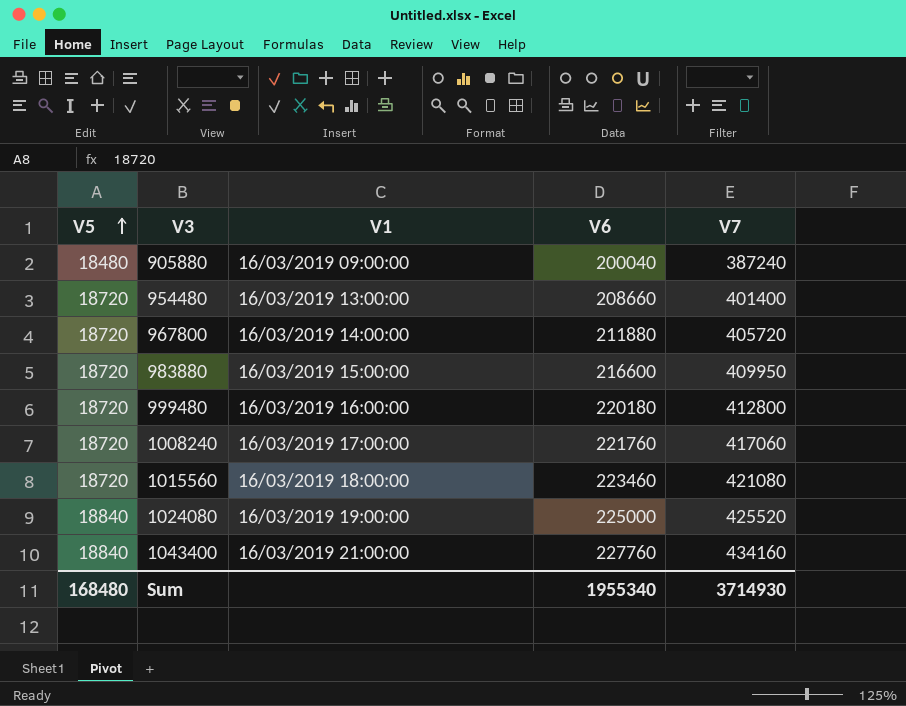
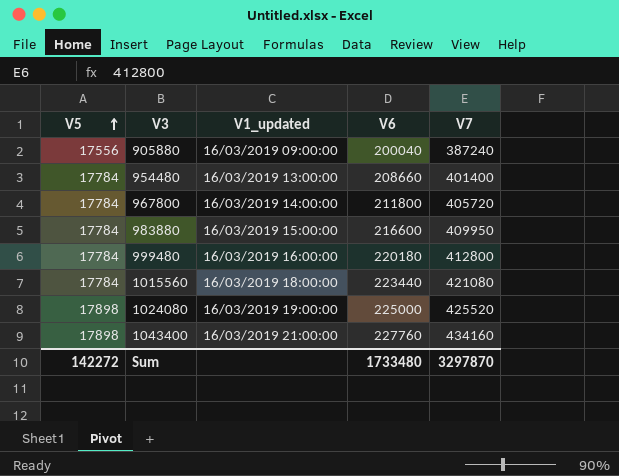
column name: V1 -> V1_updated
row 1008240: 18720 | 16/03/2019 17:00:00 | 221760 | 417060 -> none
905880 | V5: 18480 -> 17556
954480 | V5: 18720 -> 17784
967800 | V5: 18720 -> 17784
967800 | V6: 211880 -> 211800
983880 | V5: 18720 -> 17784
999480 | V5: 18720 -> 17784
1015560 | V5: 18720 -> 17784
1015560 | V6: 223460 -> 223440
1024080 | V5: 18840 -> 17898
1043400 | V5: 18840 -> 17898
Sum | V5: 168480 -> 142272
Sum | V6: 1955340 -> 1733480
Sum | V7: 3714930 -> 3297870

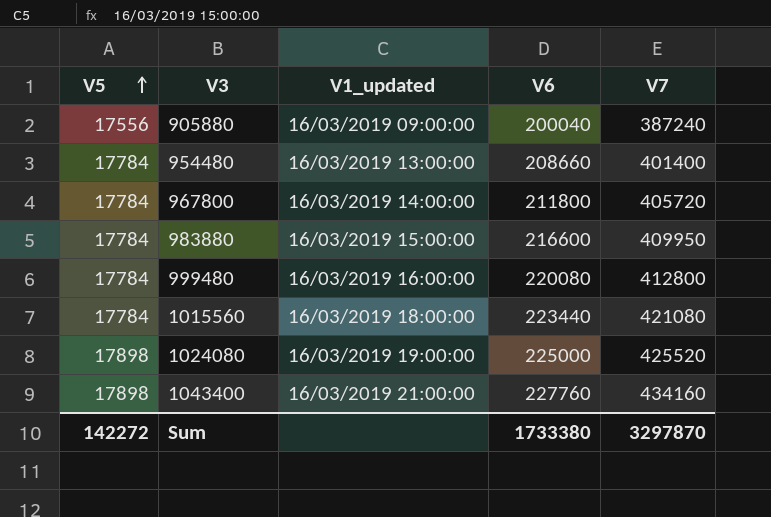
999480 | V6: 220180 -> 220080
Sum | V6: 1733480 -> 1733380

